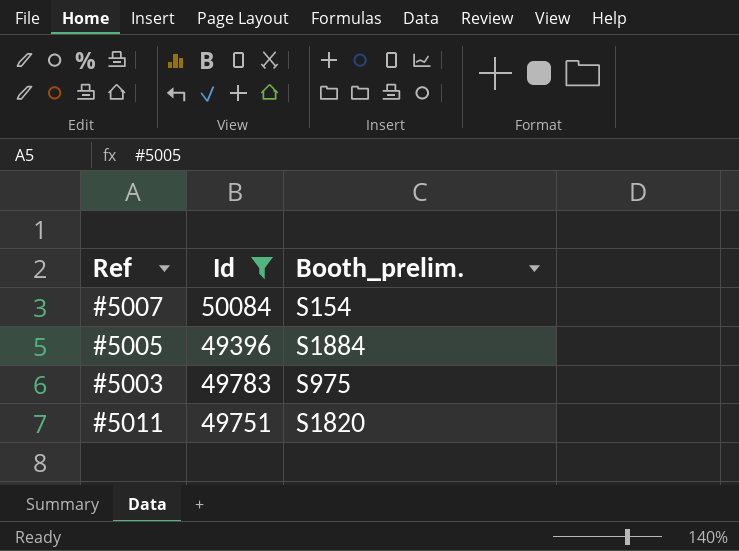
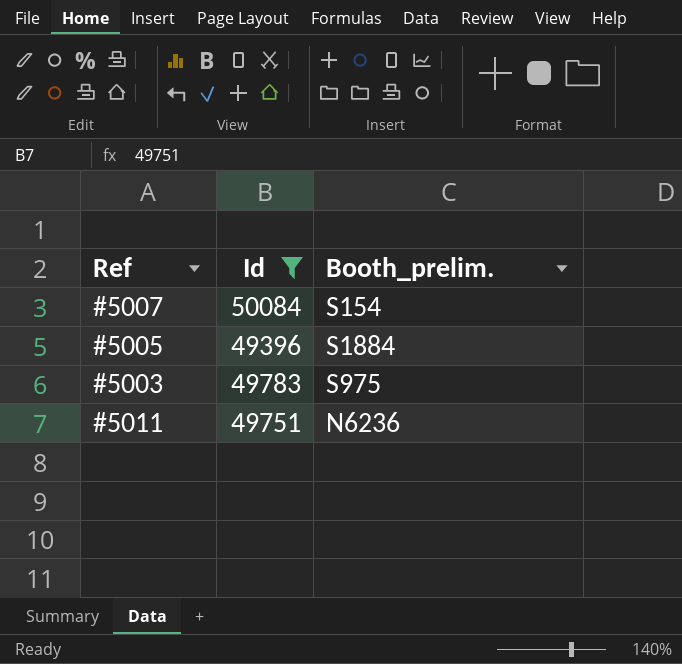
#5011 | Booth_prelim.: S1820 -> N6236

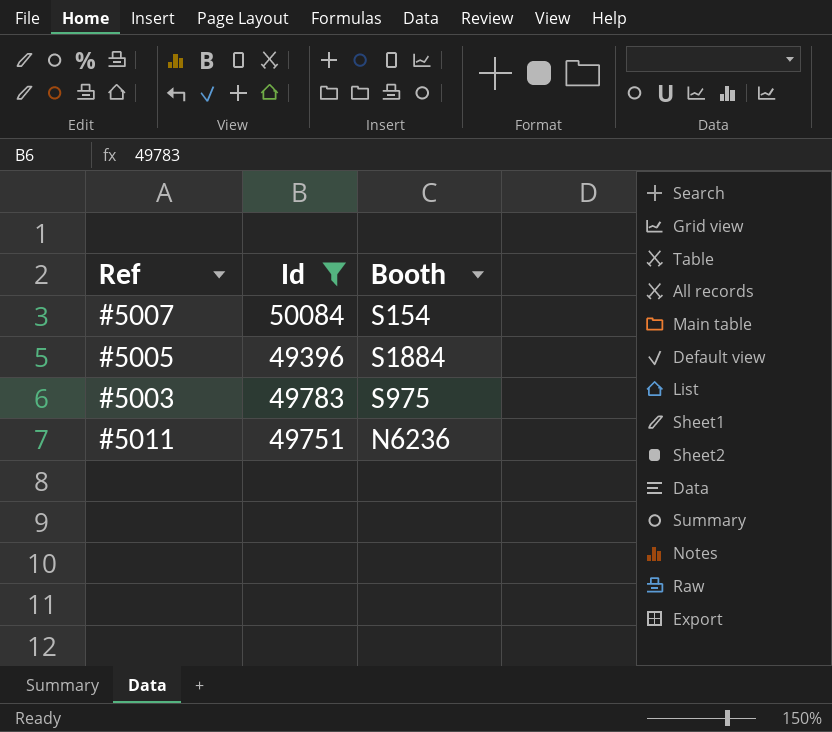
column name: Booth_prelim. -> Booth

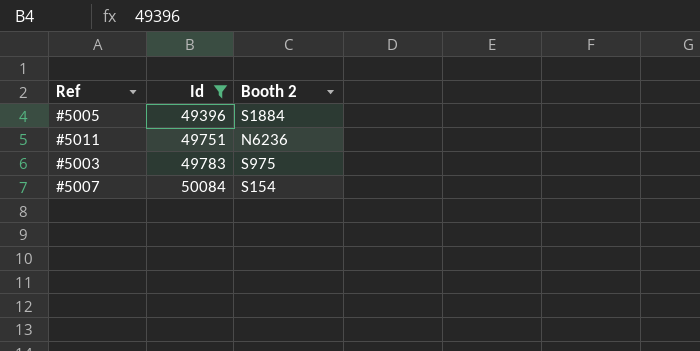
row order: none -> Id ascending
column name: Booth -> Booth 2

